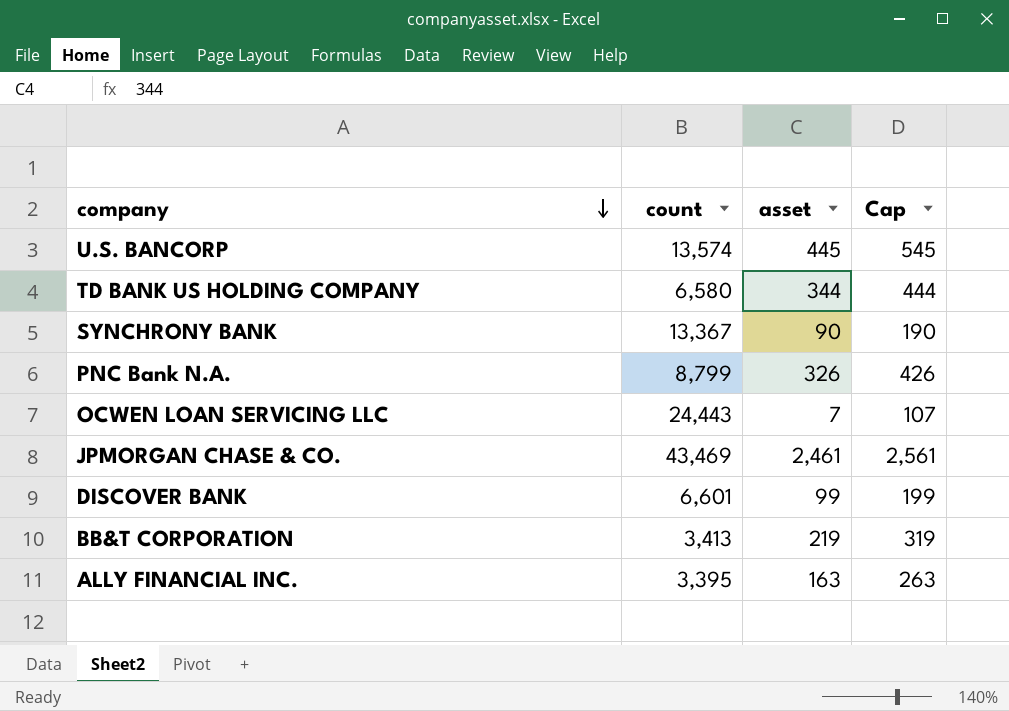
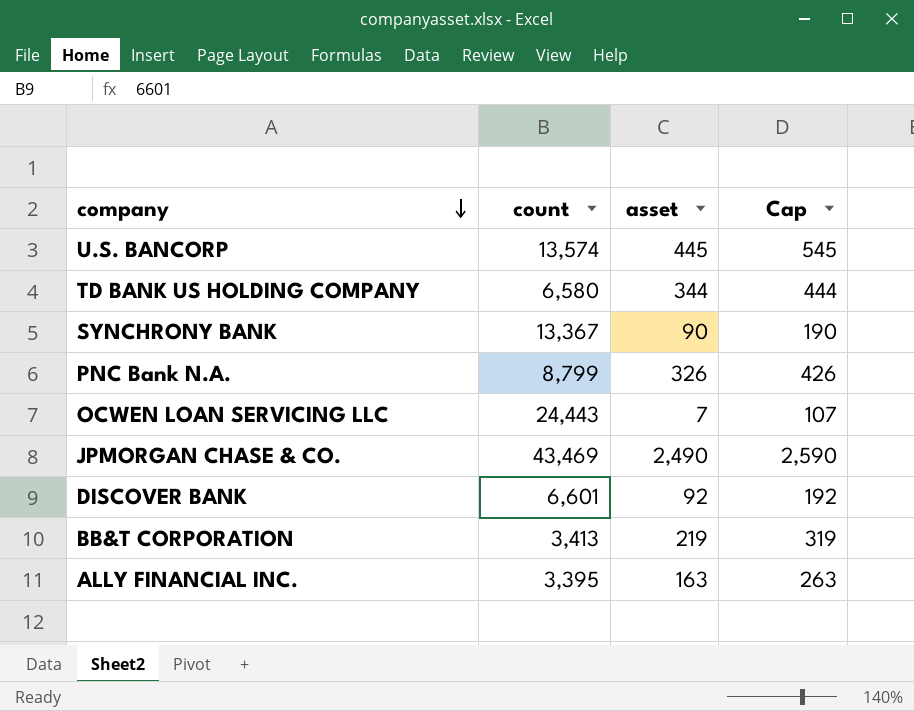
JPMORGAN CHASE & CO. | asset: 2,461 -> 2,490
JPMORGAN CHASE & CO. | Cap: 2,561 -> 2,590
DISCOVER BANK | asset: 99 -> 92
DISCOVER BANK | Cap: 199 -> 192

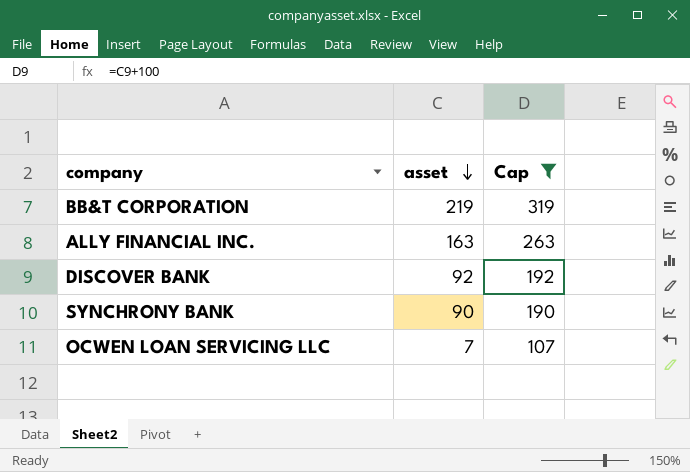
filter: none -> Cap <= 319
row order: company descending -> asset descending
column count | position: 2 -> none

